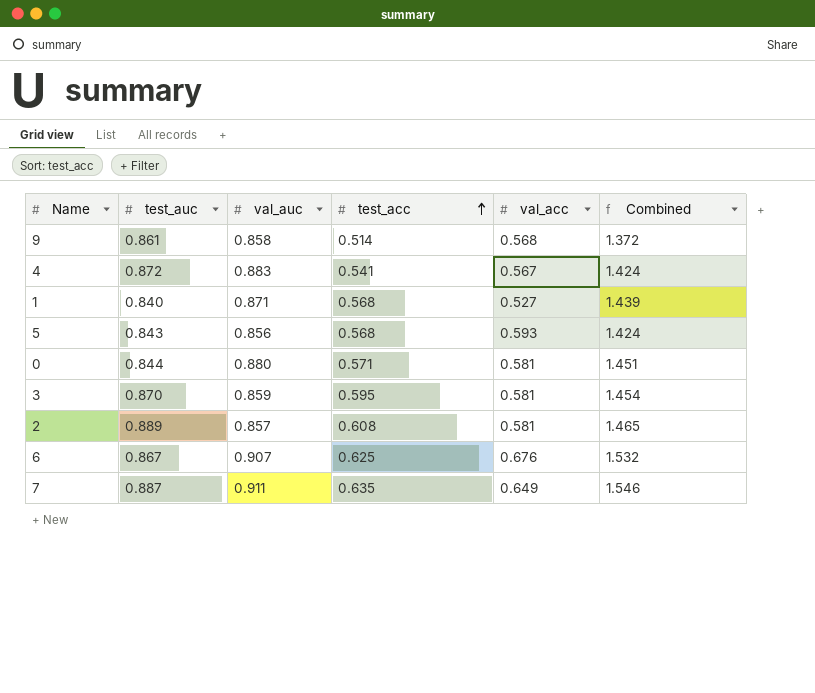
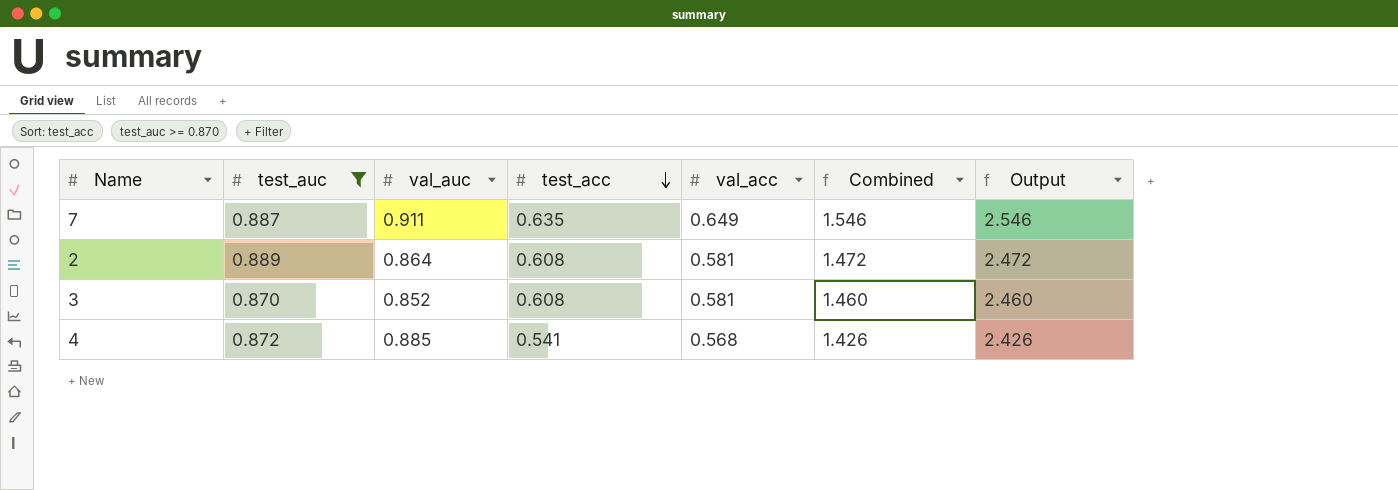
filter: none -> test_auc >= 0.870
row order: test_acc ascending -> test_acc descending
column Output | formula: none -> [Combined] + 1
2 | val_auc: 0.857 -> 0.864
2 | Combined: 1.465 -> 1.472
3 | val_auc: 0.859 -> 0.852
3 | test_acc: 0.595 -> 0.608
3 | Combined: 1.454 -> 1.460
4 | val_auc: 0.883 -> 0.885
4 | val_acc: 0.567 -> 0.568
4 | Combined: 1.424 -> 1.426

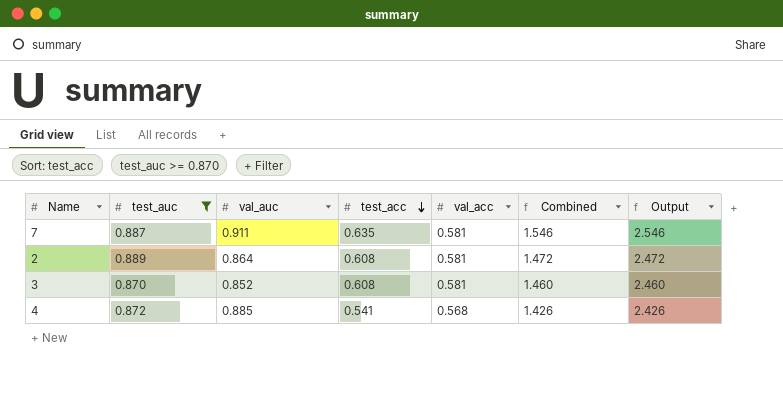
7 | val_acc: 0.649 -> 0.581

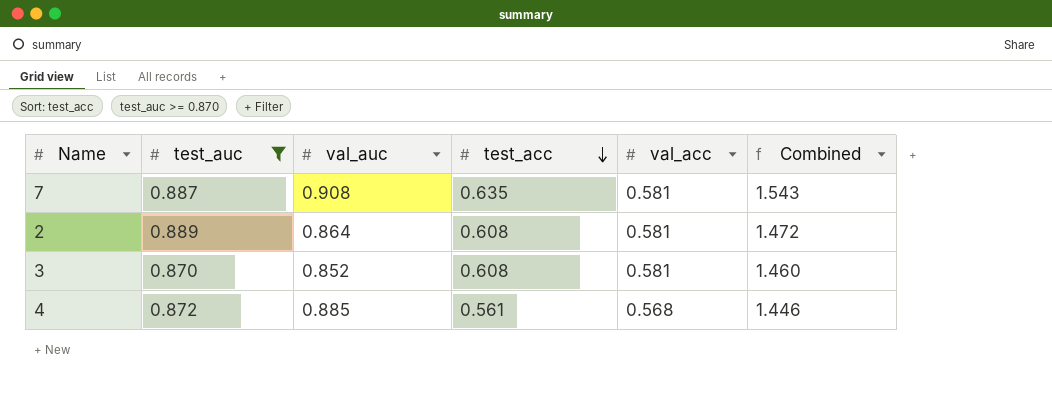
column Output | formula: [Combined] + 1 -> none
7 | val_auc: 0.911 -> 0.908
7 | Combined: 1.546 -> 1.543
4 | test_acc: 0.541 -> 0.561
4 | Combined: 1.426 -> 1.446

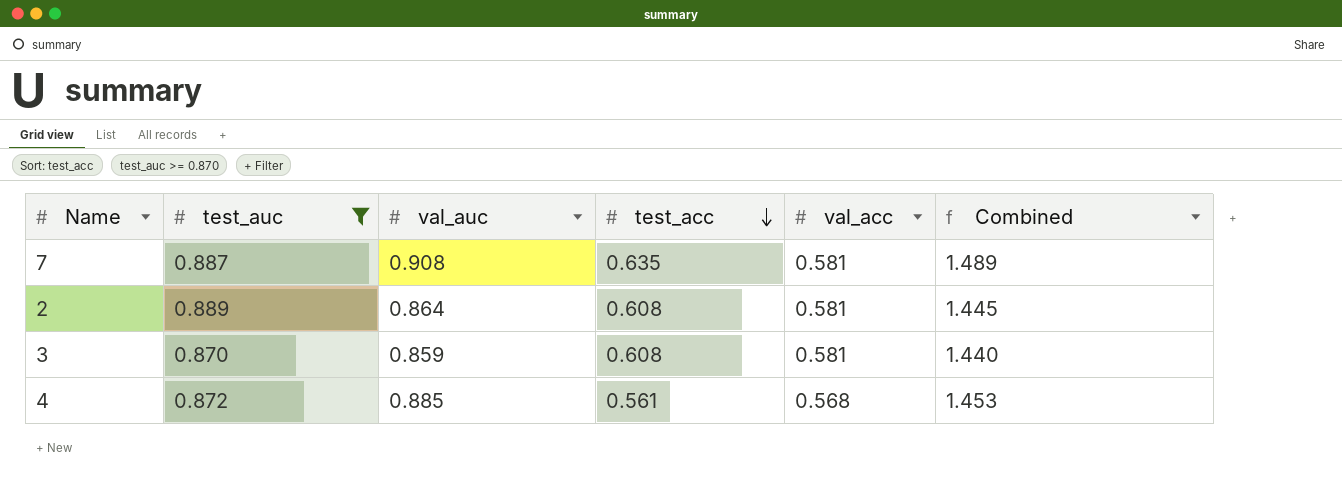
column Combined | formula: [val_auc] + [test_acc] -> [val_auc] + [val_acc]
3 | val_auc: 0.852 -> 0.859

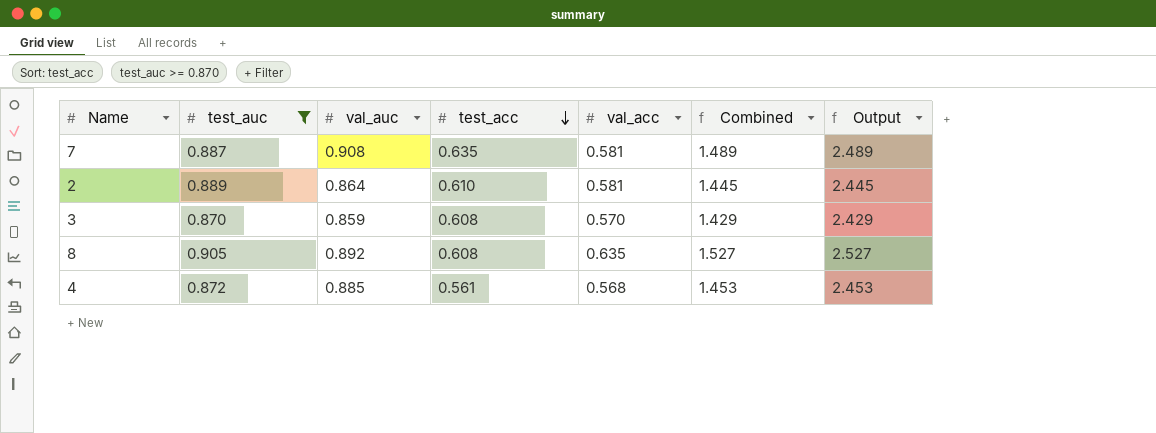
column Output | formula: none -> [Combined] + 1
2 | test_acc: 0.608 -> 0.610
3 | val_acc: 0.581 -> 0.570
3 | Combined: 1.440 -> 1.429
row 8: none -> 0.905 | 0.892 | 0.608 | 0.635 | 1.527 | 2.527

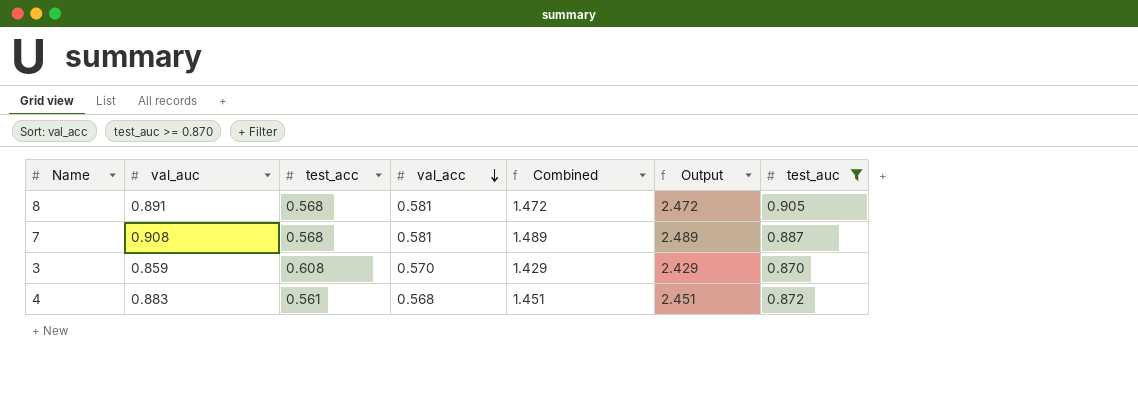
row order: test_acc descending -> val_acc descending
column test_auc | position: 2 -> 7
row 2: 0.889 | 0.864 | 0.610 | 0.581 | 1.445 | 2.445 -> none
8 | val_auc: 0.892 -> 0.891
8 | test_acc: 0.608 -> 0.568
8 | val_acc: 0.635 -> 0.581
8 | Combined: 1.527 -> 1.472
8 | Output: 2.527 -> 2.472
7 | test_acc: 0.635 -> 0.568
4 | val_auc: 0.885 -> 0.883
4 | Combined: 1.453 -> 1.451
4 | Output: 2.453 -> 2.451

